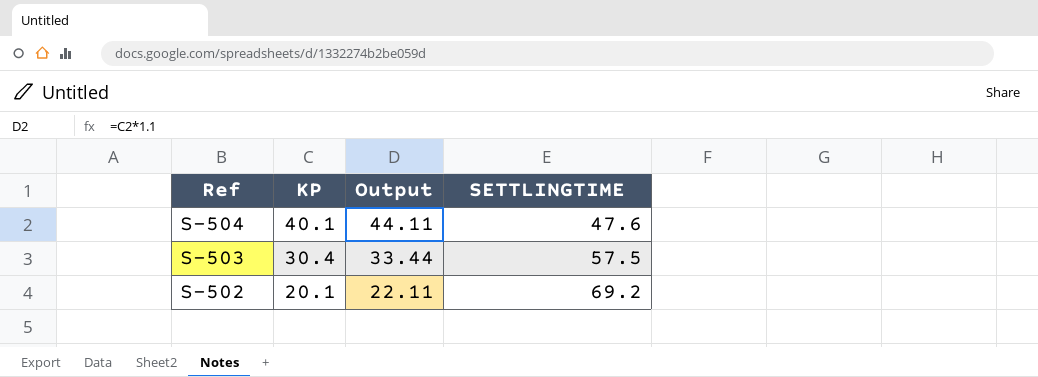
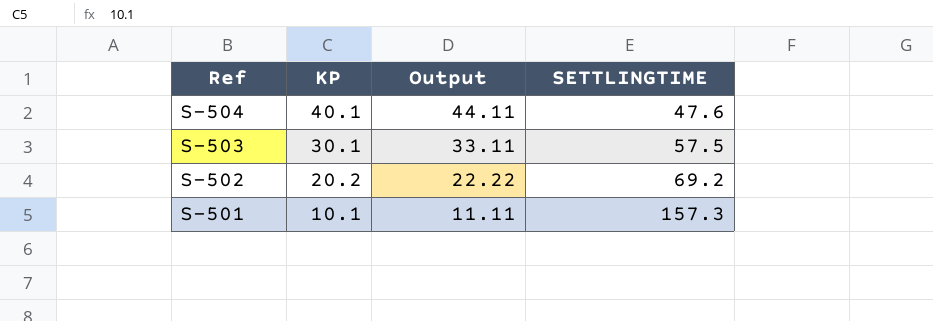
S-503 | KP: 30.4 -> 30.1
S-503 | Output: 33.44 -> 33.11
S-502 | KP: 20.1 -> 20.2
S-502 | Output: 22.11 -> 22.22
row S-501: none -> 10.1 | 11.11 | 157.3

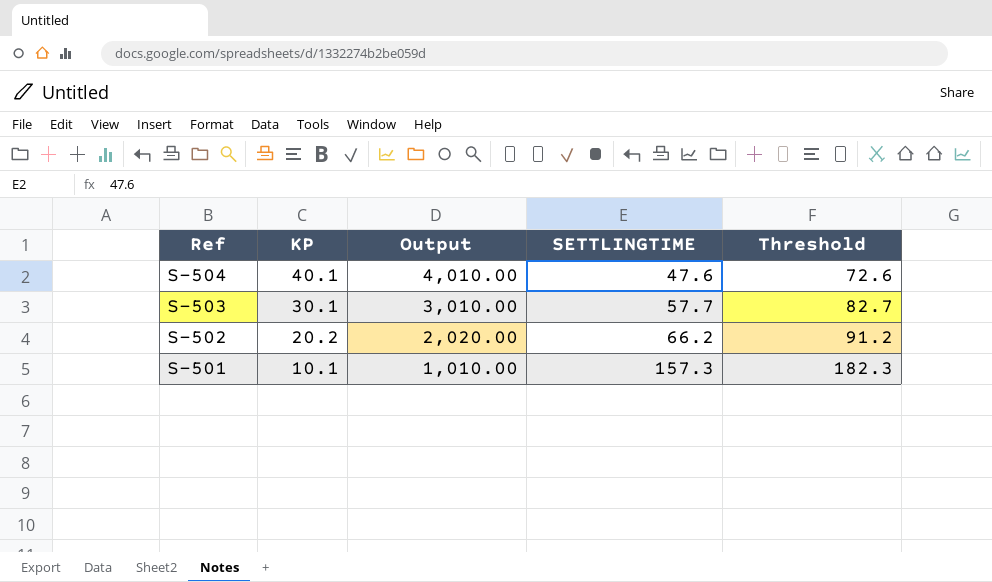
column Output | formula: [KP] * 1.1 -> [KP] * 100
column Threshold | formula: none -> [SETTLINGTIME] + 25
S-503 | SETTLINGTIME: 57.5 -> 57.7
S-502 | SETTLINGTIME: 69.2 -> 66.2

